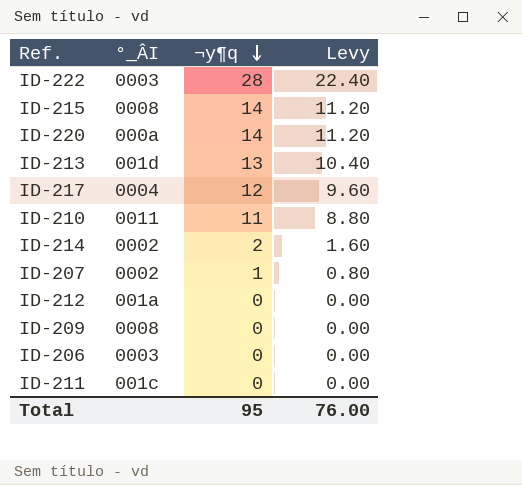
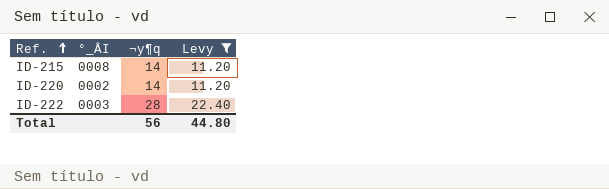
filter: none -> Levy >= 11.20
row order: ¬y¶q descending -> Ref. ascending
ID-220 | °_ÂI: 000a -> 0002
Total | ¬y¶q: 95 -> 56
Total | Levy: 76.00 -> 44.80

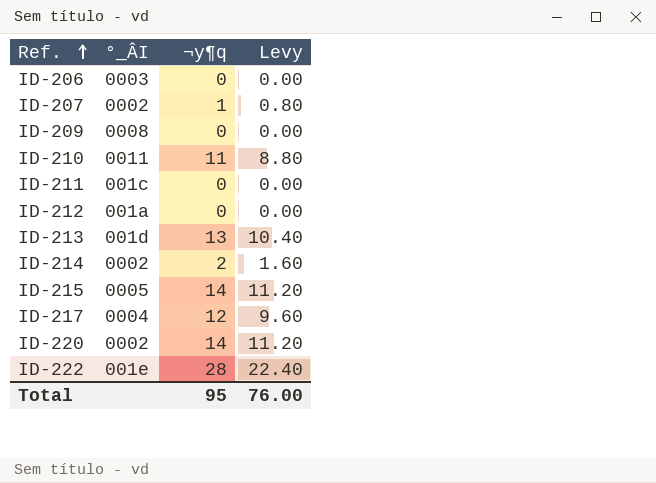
filter: Levy >= 11.20 -> none
ID-215 | °_ÂI: 0008 -> 0005
ID-222 | °_ÂI: 0003 -> 001e
Total | ¬y¶q: 56 -> 95
Total | Levy: 44.80 -> 76.00

